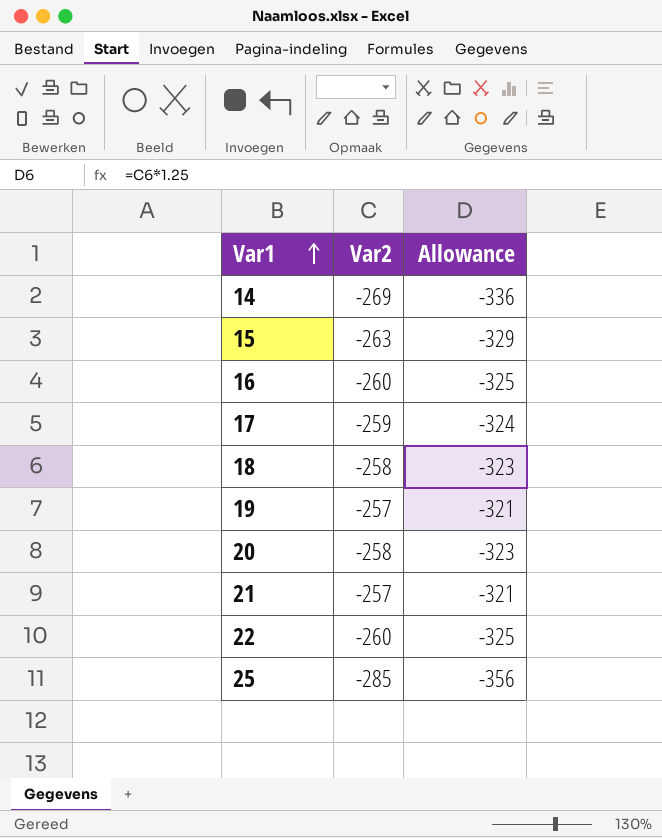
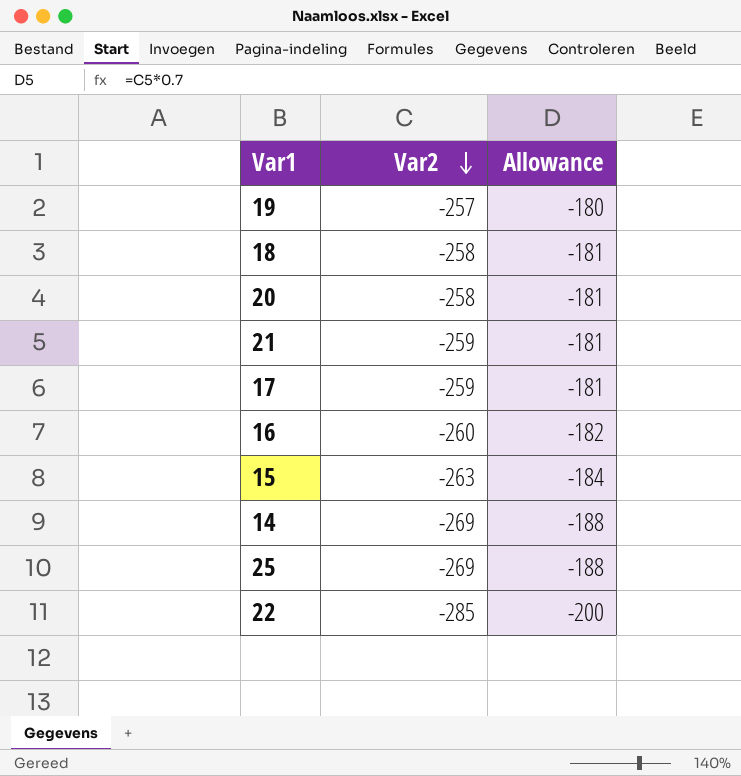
row order: Var1 ascending -> Var2 descending
column Allowance | formula: [Var2] * 1.25 -> [Var2] * 0.7
21 | Var2: -257 -> -259
25 | Var2: -285 -> -269
22 | Var2: -260 -> -285

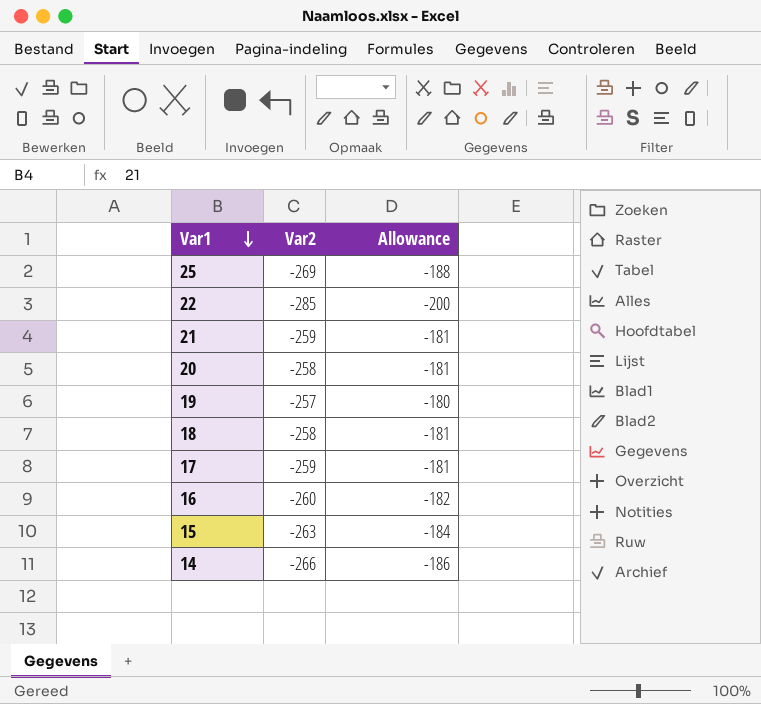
row order: Var2 descending -> Var1 descending
14 | Var2: -269 -> -266
14 | Allowance: -188 -> -186

